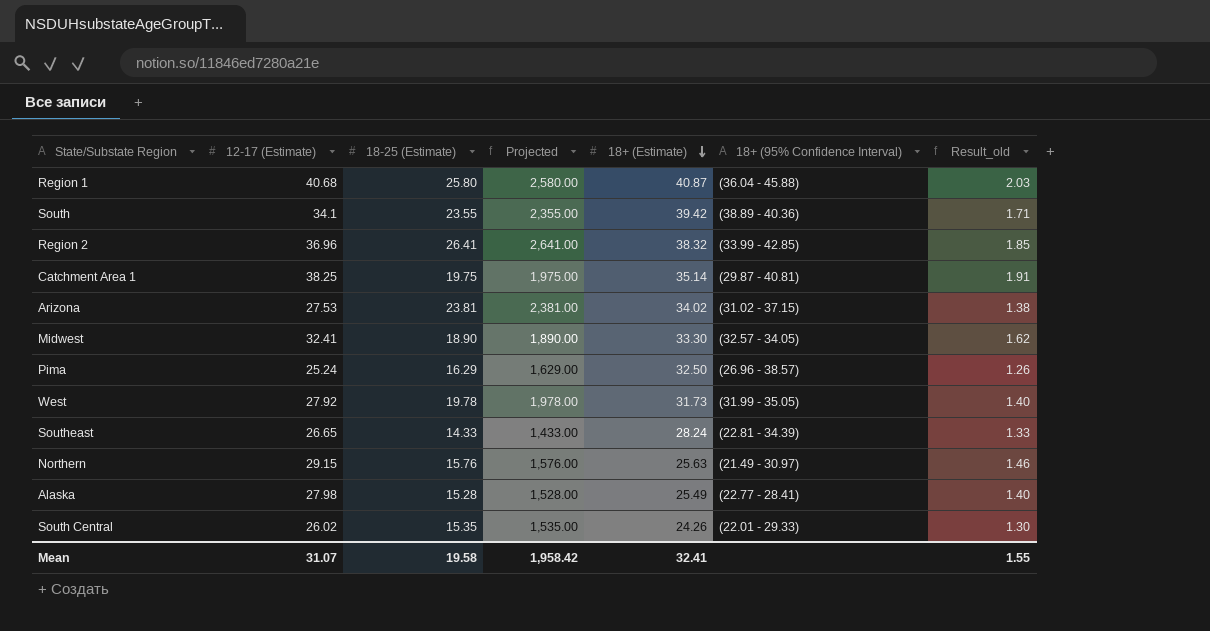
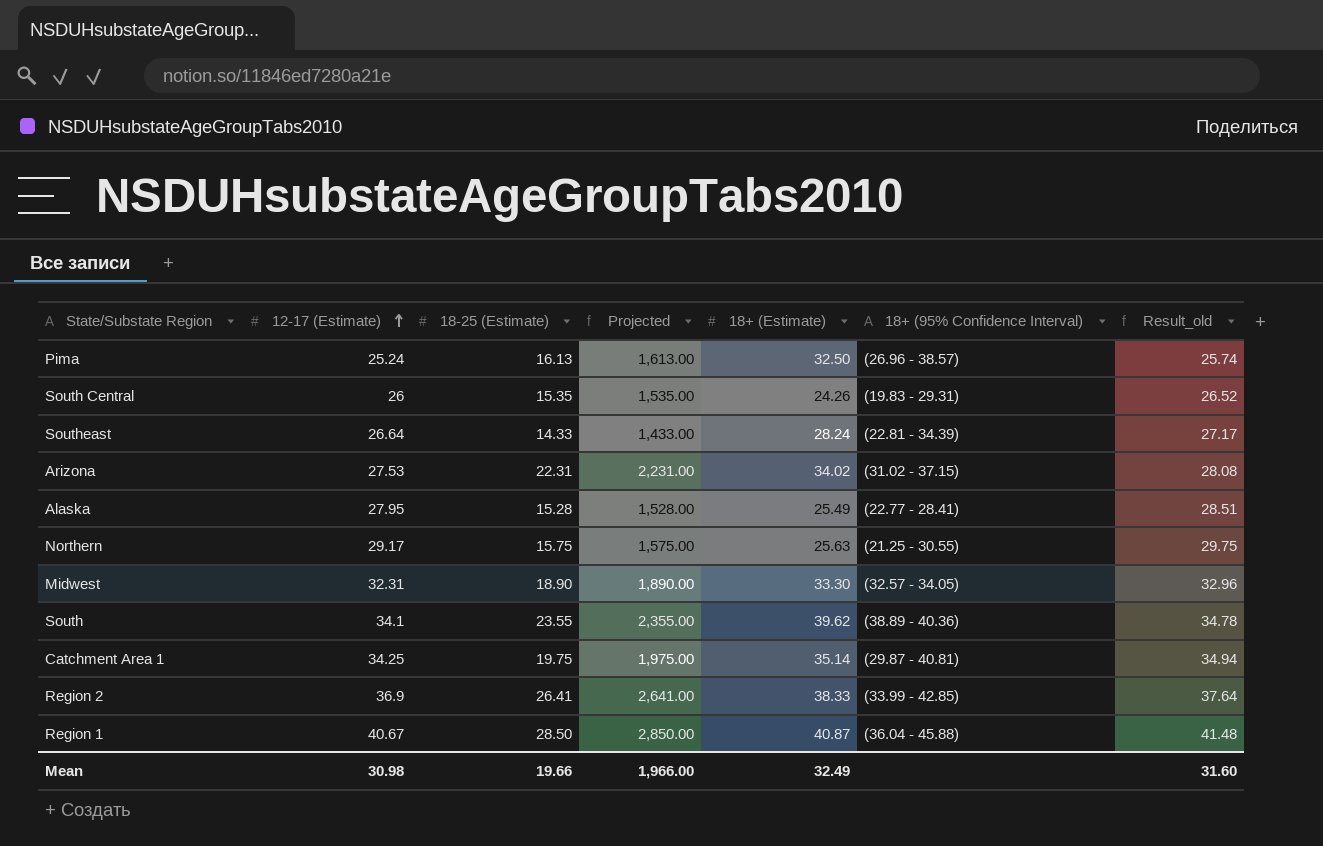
row order: 18+ (Estimate) descending -> 12-17 (Estimate) ascending
column Result_old | formula: [12-17 (Estimate)] * 0.05 -> [12-17 (Estimate)] * 1.02
row West: 27.92 | 19.78 | 1,978.00 | 31.73 | (31.99 - 35.05) | 1.40 -> none
Pima | 18-25 (Estimate): 16.29 -> 16.13
Pima | Projected: 1,629.00 -> 1,613.00
South Central | 12-17 (Estimate): 26.02 -> 26
South Central | 18+ (95% Confidence Interval): (22.01 - 29.33) -> (19.83 - 29.31)
Southeast | 12-17 (Estimate): 26.65 -> 26.64
Arizona | 18-25 (Estimate): 23.81 -> 22.31
Arizona | Projected: 2,381.00 -> 2,231.00
Alaska | 12-17 (Estimate): 27.98 -> 27.95
Northern | 12-17 (Estimate): 29.15 -> 29.17
Northern | 18-25 (Estimate): 15.76 -> 15.75
Northern | Projected: 1,576.00 -> 1,575.00
Northern | 18+ (95% Confidence Interval): (21.49 - 30.97) -> (21.25 - 30.55)
Midwest | 12-17 (Estimate): 32.41 -> 32.31
South | 18+ (Estimate): 39.42 -> 39.62
Catchment Area 1 | 12-17 (Estimate): 38.25 -> 34.25
Region 2 | 12-17 (Estimate): 36.96 -> 36.9
Region 2 | 18+ (Estimate): 38.32 -> 38.33
Region 1 | 12-17 (Estimate): 40.68 -> 40.67
Region 1 | 18-25 (Estimate): 25.80 -> 28.50
Region 1 | Projected: 2,580.00 -> 2,850.00
Mean | 12-17 (Estimate): 31.07 -> 30.98
Mean | 18-25 (Estimate): 19.58 -> 19.66
Mean | Projected: 1,958.42 -> 1,966.00
Mean | 18+ (Estimate): 32.41 -> 32.49
Mean | Result_old: 1.55 -> 31.60

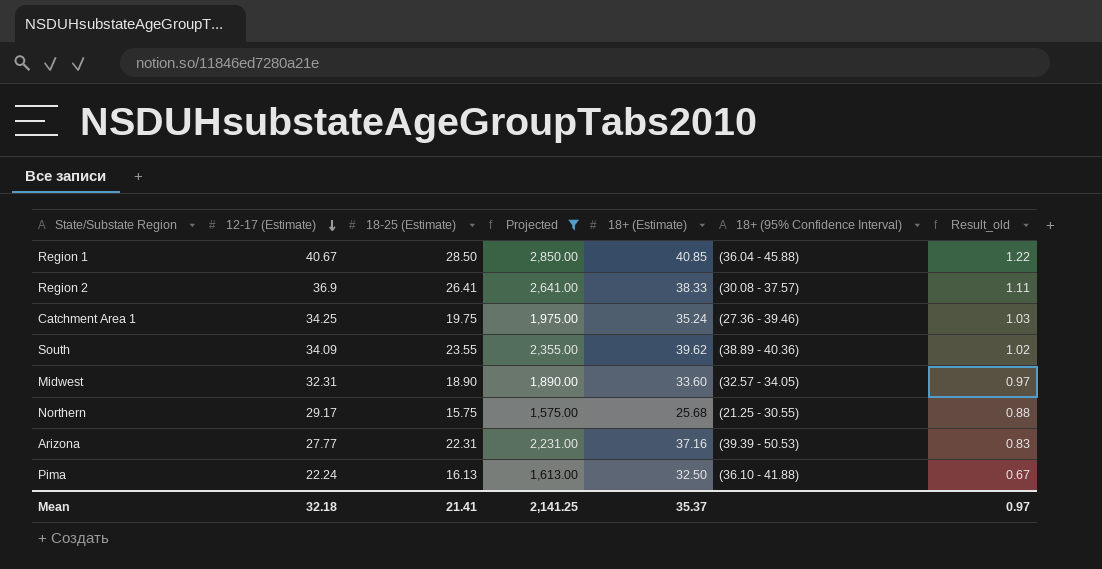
filter: none -> Projected >= 1,575.00
row order: 12-17 (Estimate) ascending -> 12-17 (Estimate) descending
column Result_old | formula: [12-17 (Estimate)] * 1.02 -> [12-17 (Estimate)] * 0.03
Region 1 | 18+ (Estimate): 40.87 -> 40.85
Region 2 | 18+ (95% Confidence Interval): (33.99 - 42.85) -> (30.08 - 37.57)
Catchment Area 1 | 18+ (Estimate): 35.14 -> 35.24
Catchment Area 1 | 18+ (95% Confidence Interval): (29.87 - 40.81) -> (27.36 - 39.46)
South | 12-17 (Estimate): 34.1 -> 34.09
Midwest | 18+ (Estimate): 33.30 -> 33.60
Northern | 18+ (Estimate): 25.63 -> 25.68
Arizona | 12-17 (Estimate): 27.53 -> 27.77
Arizona | 18+ (Estimate): 34.02 -> 37.16
Arizona | 18+ (95% Confidence Interval): (31.02 - 37.15) -> (39.39 - 50.53)
Pima | 12-17 (Estimate): 25.24 -> 22.24
Pima | 18+ (95% Confidence Interval): (26.96 - 38.57) -> (36.10 - 41.88)
Mean | 12-17 (Estimate): 30.98 -> 32.18
Mean | 18-25 (Estimate): 19.66 -> 21.41
Mean | Projected: 1,966.00 -> 2,141.25
Mean | 18+ (Estimate): 32.49 -> 35.37
Mean | Result_old: 31.60 -> 0.97

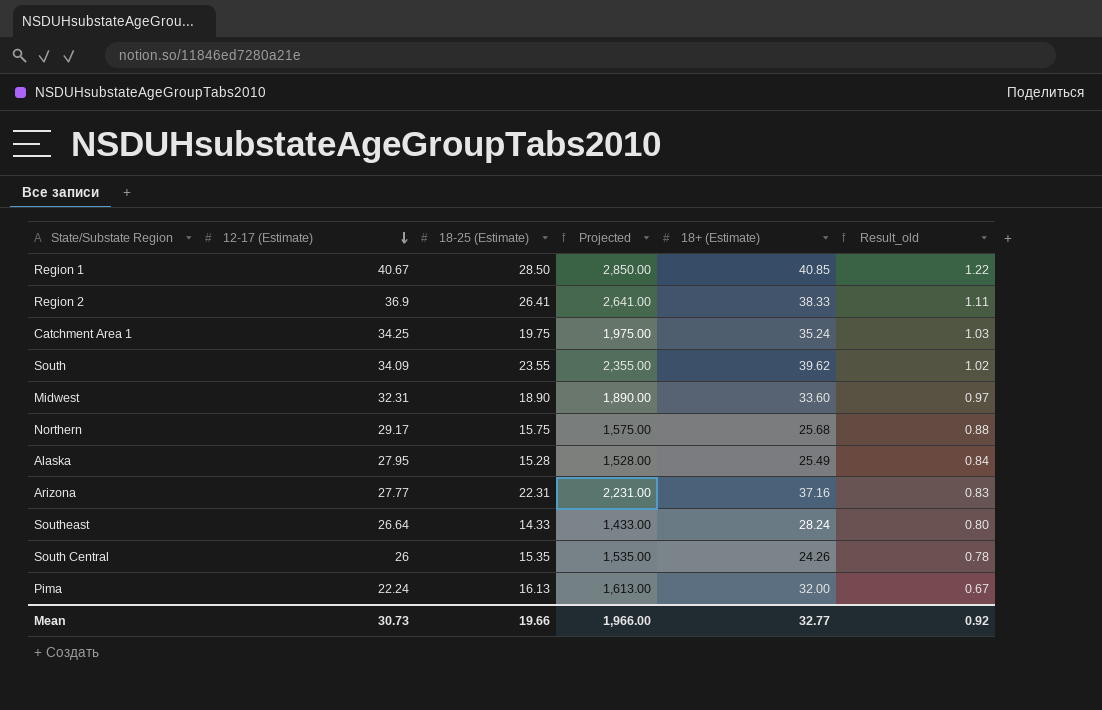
filter: Projected >= 1,575.00 -> none
column 18+ (95% Confidence Interval) | position: 6 -> none
Pima | 18+ (Estimate): 32.50 -> 32.00
Mean | 12-17 (Estimate): 32.18 -> 30.73
Mean | 18-25 (Estimate): 21.41 -> 19.66
Mean | Projected: 2,141.25 -> 1,966.00
Mean | 18+ (Estimate): 35.37 -> 32.77
Mean | Result_old: 0.97 -> 0.92

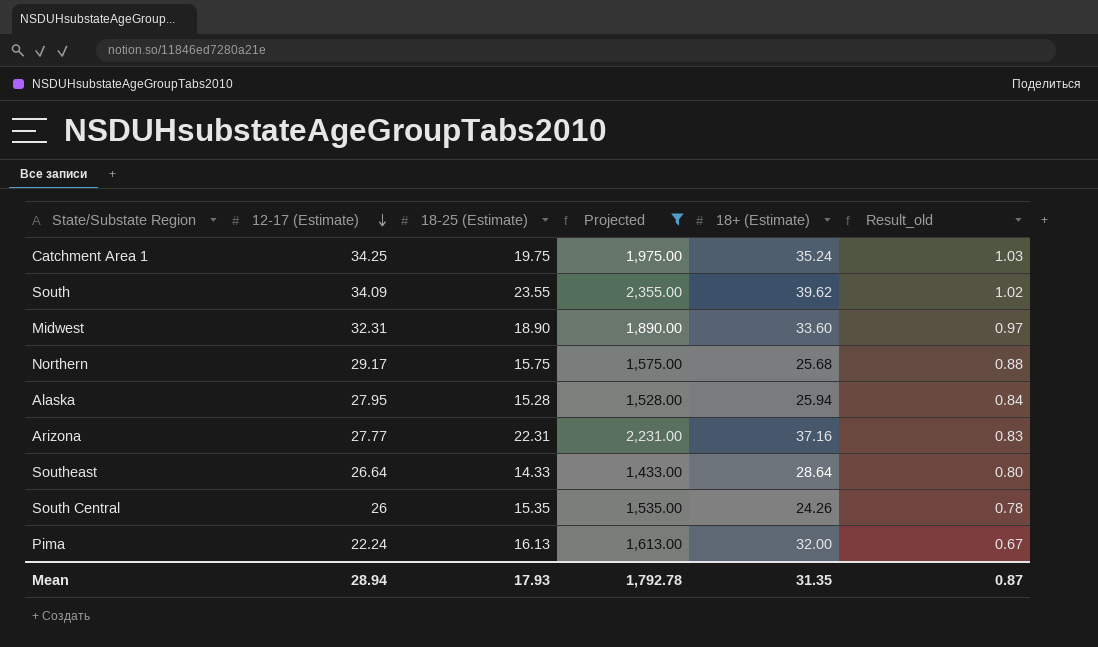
filter: none -> Projected <= 2,355.00
Alaska | 18+ (Estimate): 25.49 -> 25.94
Southeast | 18+ (Estimate): 28.24 -> 28.64
Mean | 12-17 (Estimate): 30.73 -> 28.94
Mean | 18-25 (Estimate): 19.66 -> 17.93
Mean | Projected: 1,966.00 -> 1,792.78
Mean | 18+ (Estimate): 32.77 -> 31.35
Mean | Result_old: 0.92 -> 0.87

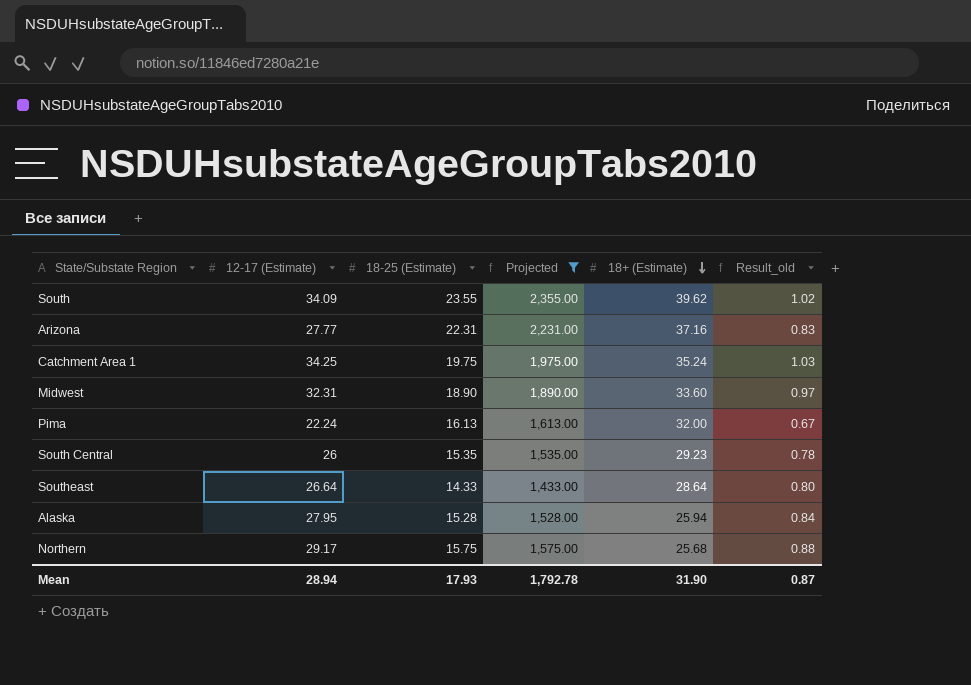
row order: 12-17 (Estimate) descending -> 18+ (Estimate) descending
South Central | 18+ (Estimate): 24.26 -> 29.23
Mean | 18+ (Estimate): 31.35 -> 31.90

